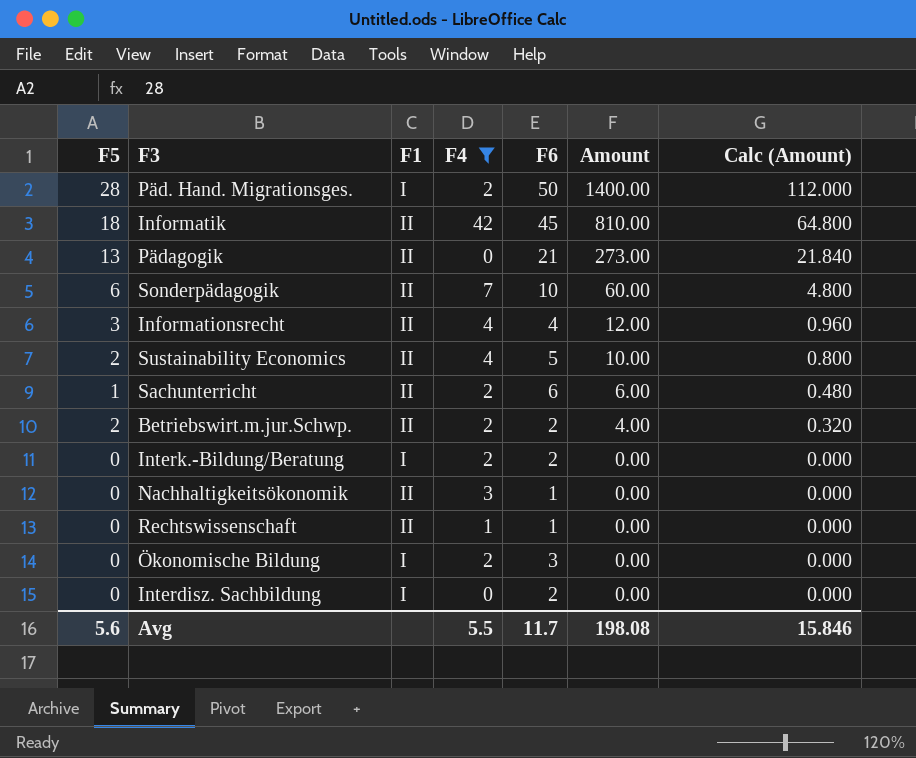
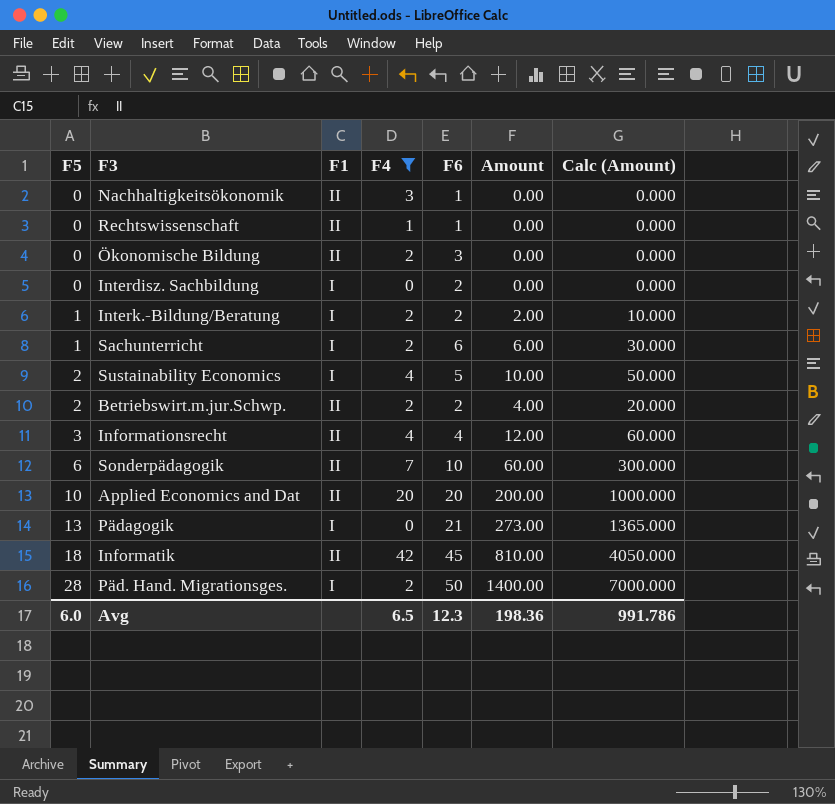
row order: Amount descending -> F5 ascending
column Calc (Amount) | formula: [Amount] * 0.08 -> [Amount] * 5
Ökonomische Bildung | F1: I -> II
Interk.-Bildung/Beratung | F5: 0 -> 1
Interk.-Bildung/Beratung | Amount: 0.00 -> 2.00
Sachunterricht | F1: II -> I
Sustainability Economics | F1: II -> I
row Applied Economics and Dat: none -> 10 | II | 20 | 20 | 200.00 | 1000.000
Pädagogik | F1: II -> I
Avg | F5: 5.6 -> 6.0
Avg | F4: 5.5 -> 6.5
Avg | F6: 11.7 -> 12.3
Avg | Amount: 198.08 -> 198.36
Avg | Calc (Amount): 15.846 -> 991.786

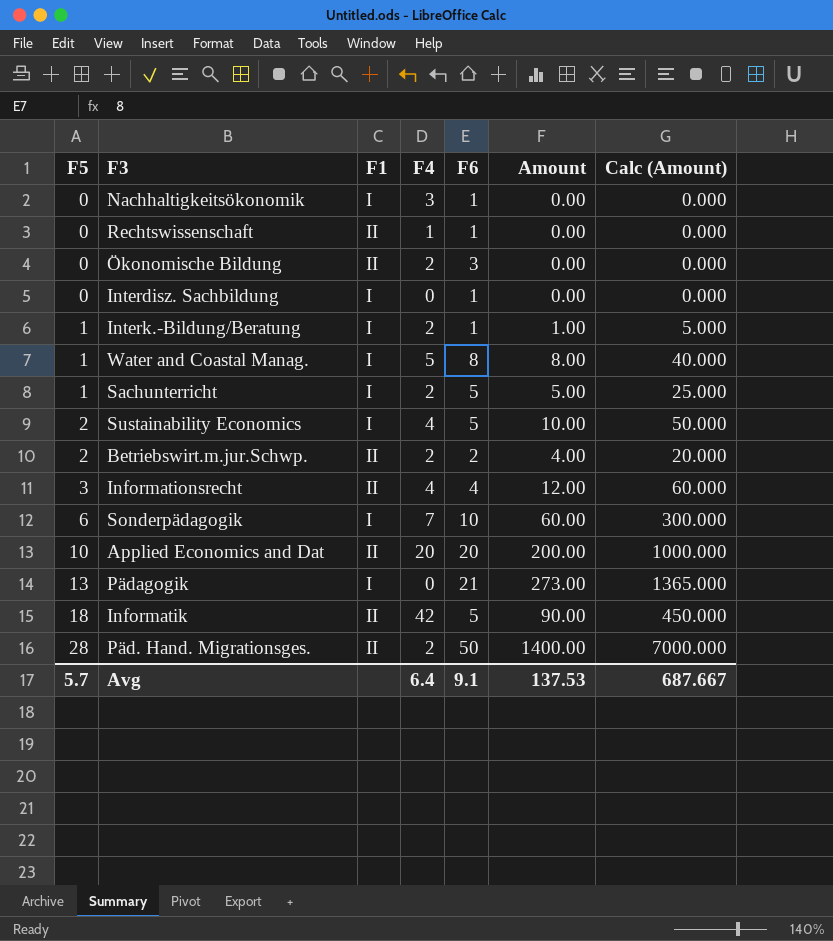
filter: F4 != 5 -> none
Nachhaltigkeitsökonomik | F1: II -> I
Interdisz. Sachbildung | F6: 2 -> 1
Interk.-Bildung/Beratung | F6: 2 -> 1
Interk.-Bildung/Beratung | Amount: 2.00 -> 1.00
Interk.-Bildung/Beratung | Calc (Amount): 10.000 -> 5.000
Sachunterricht | F6: 6 -> 5
Sachunterricht | Amount: 6.00 -> 5.00
Sachunterricht | Calc (Amount): 30.000 -> 25.000
Sonderpädagogik | F1: II -> I
Informatik | F6: 45 -> 5
Informatik | Amount: 810.00 -> 90.00
Informatik | Calc (Amount): 4050.000 -> 450.000
Päd. Hand. Migrationsges. | F1: I -> II
Avg | F5: 6.0 -> 5.7
Avg | F4: 6.5 -> 6.4
Avg | F6: 12.3 -> 9.1
Avg | Amount: 198.36 -> 137.53
Avg | Calc (Amount): 991.786 -> 687.667

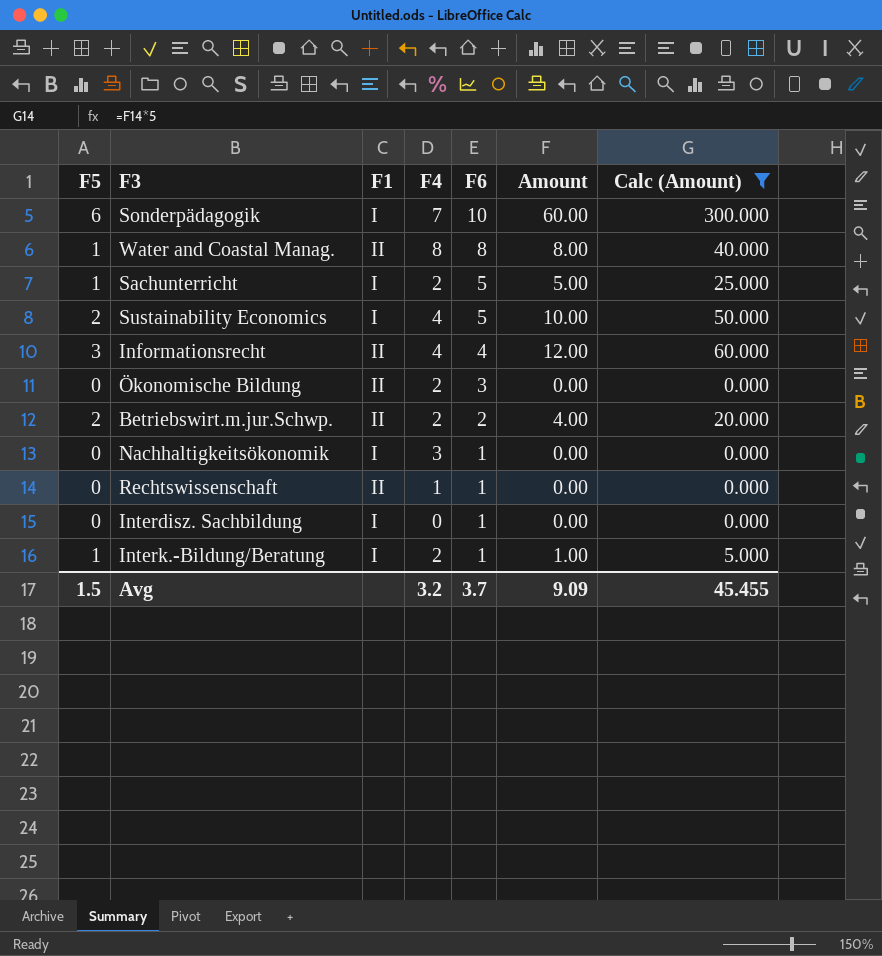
filter: none -> Calc (Amount) <= 300.000
row order: F5 ascending -> F6 descending
Water and Coastal Manag. | F1: I -> II
Water and Coastal Manag. | F4: 5 -> 8
Avg | F5: 5.7 -> 1.5
Avg | F4: 6.4 -> 3.2
Avg | F6: 9.1 -> 3.7
Avg | Amount: 137.53 -> 9.09
Avg | Calc (Amount): 687.667 -> 45.455

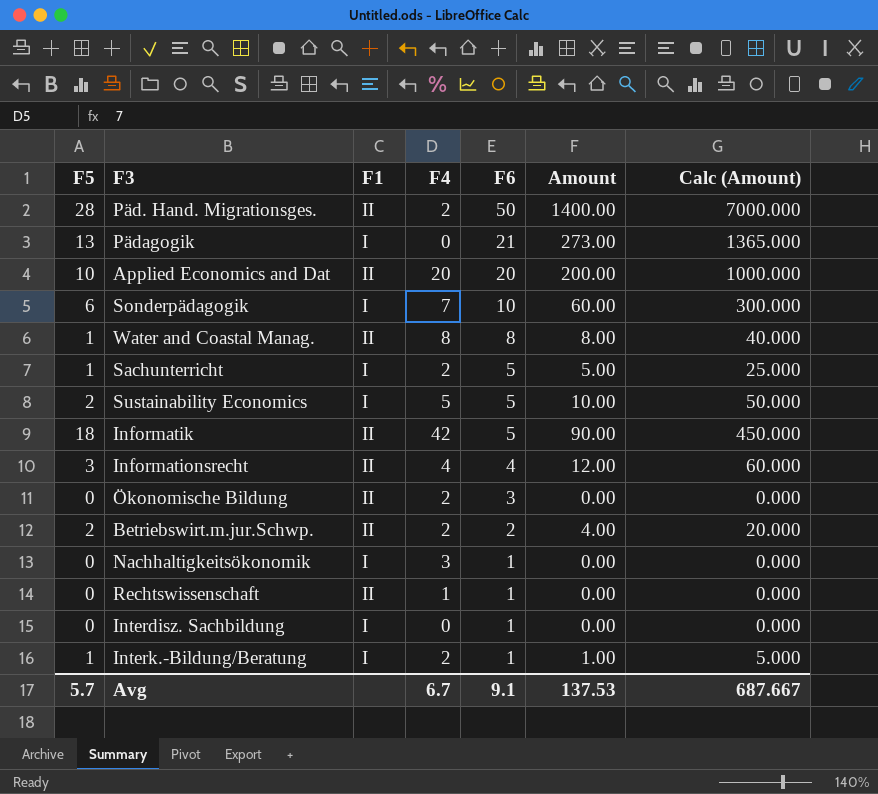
filter: Calc (Amount) <= 300.000 -> none
Sustainability Economics | F4: 4 -> 5
Avg | F5: 1.5 -> 5.7
Avg | F4: 3.2 -> 6.7
Avg | F6: 3.7 -> 9.1
Avg | Amount: 9.09 -> 137.53
Avg | Calc (Amount): 45.455 -> 687.667

